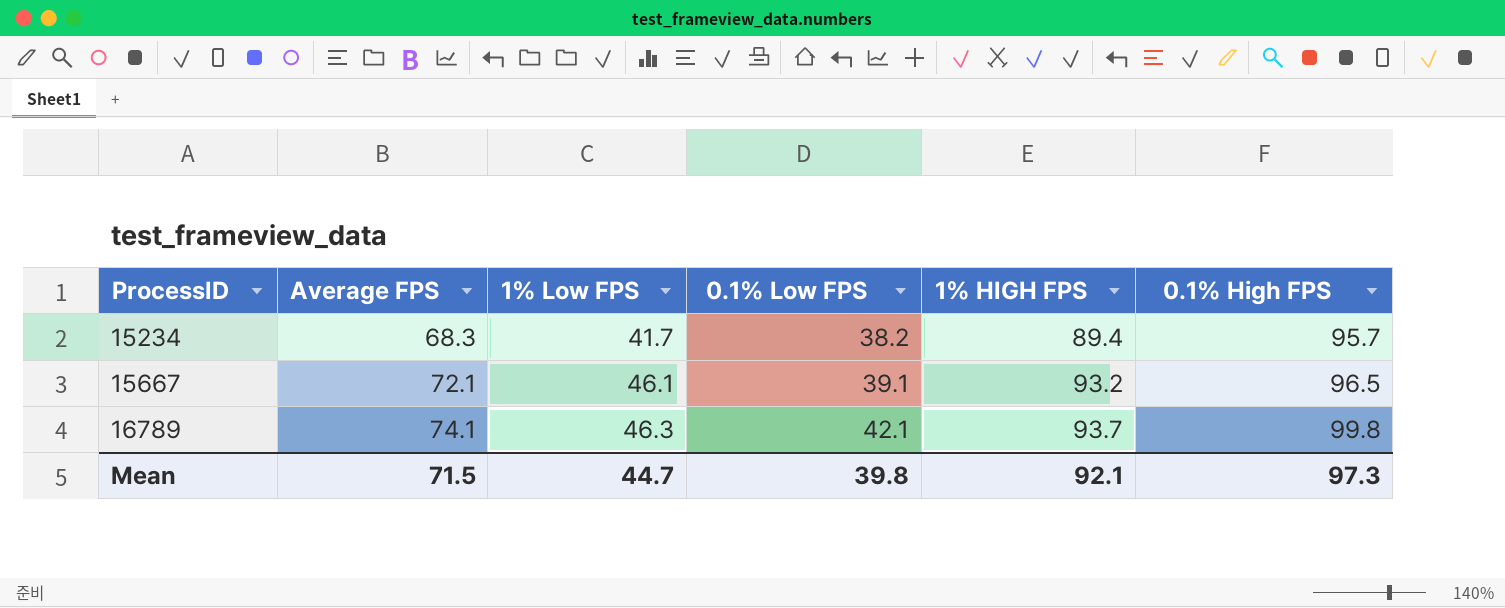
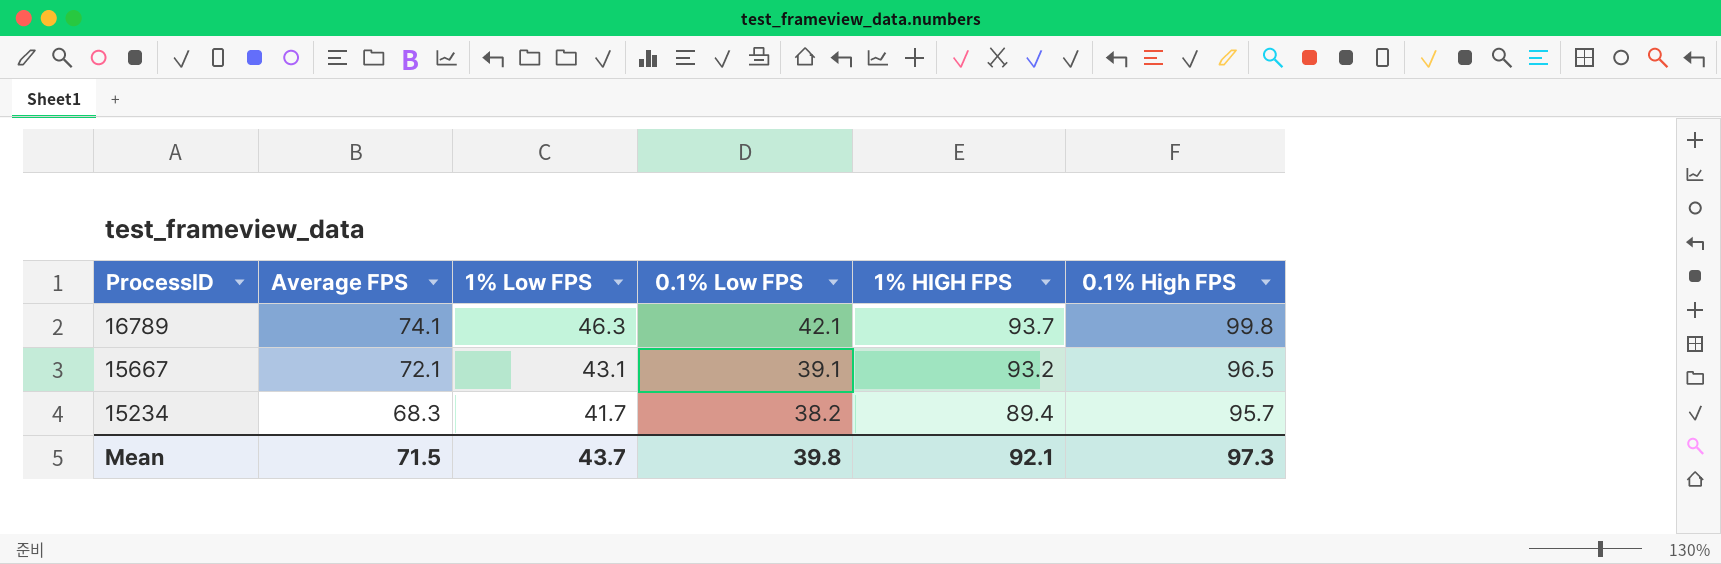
row order: ProcessID ascending -> ProcessID descending
15667 | 1% Low FPS: 46.1 -> 43.1
Mean | 1% Low FPS: 44.7 -> 43.7

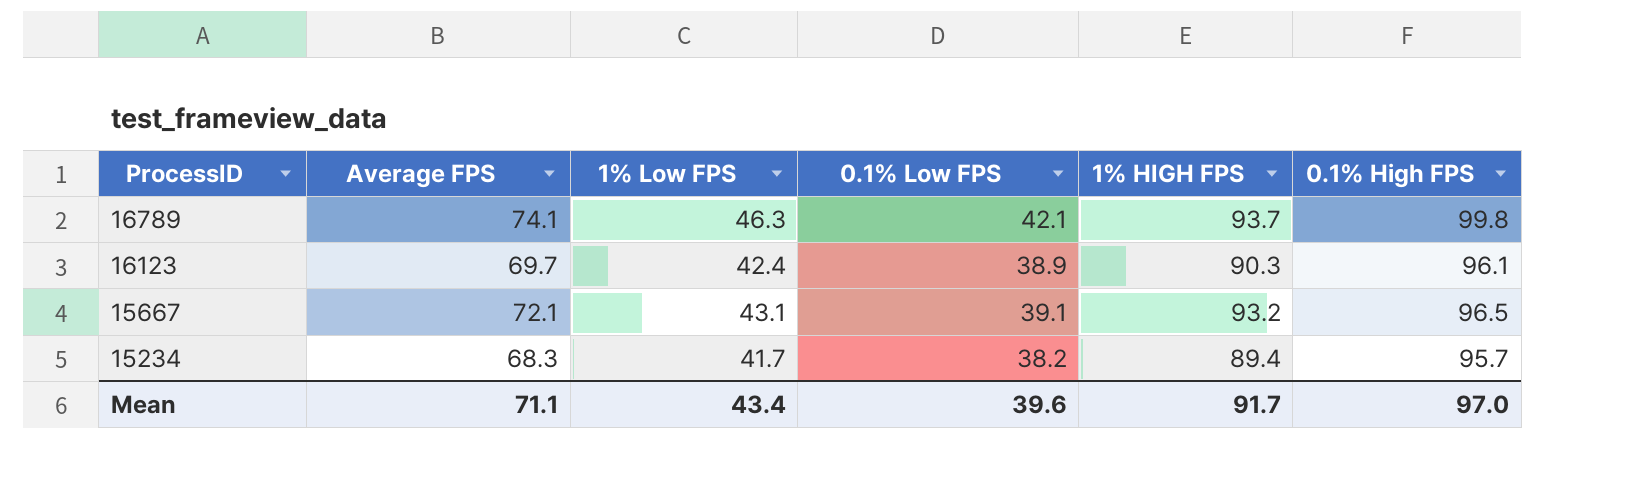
row 16123: none -> 69.7 | 42.4 | 38.9 | 90.3 | 96.1
Mean | Average FPS: 71.5 -> 71.1
Mean | 1% Low FPS: 43.7 -> 43.4
Mean | 0.1% Low FPS: 39.8 -> 39.6
Mean | 1% HIGH FPS: 92.1 -> 91.7
Mean | 0.1% High FPS: 97.3 -> 97.0

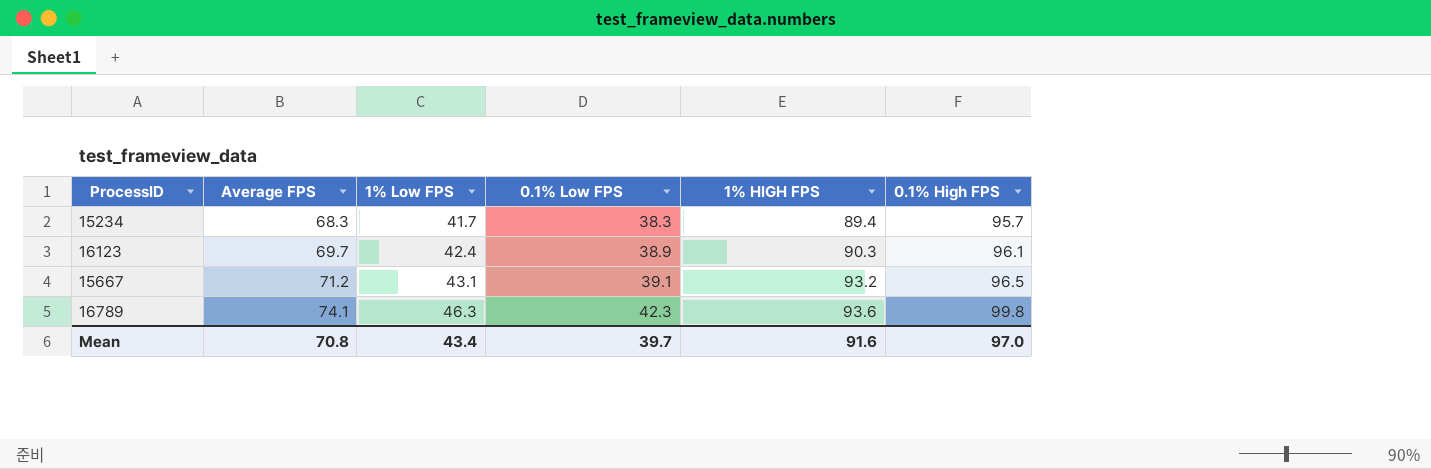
row order: ProcessID descending -> Average FPS ascending
15234 | 0.1% Low FPS: 38.2 -> 38.3
15667 | Average FPS: 72.1 -> 71.2
16789 | 0.1% Low FPS: 42.1 -> 42.3
16789 | 1% HIGH FPS: 93.7 -> 93.6
Mean | Average FPS: 71.1 -> 70.8
Mean | 0.1% Low FPS: 39.6 -> 39.7
Mean | 1% HIGH FPS: 91.7 -> 91.6

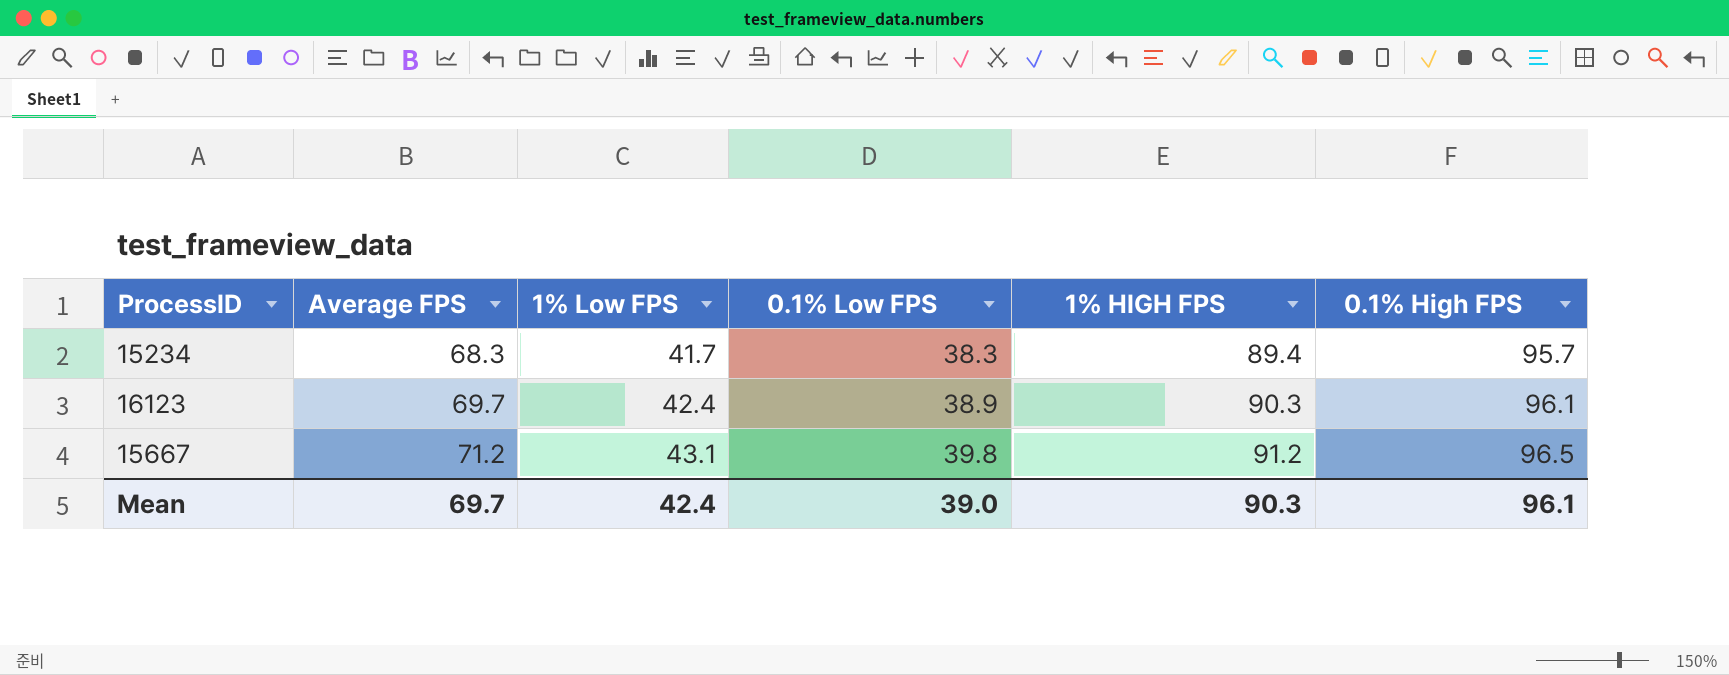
row 16789: 74.1 | 46.3 | 42.3 | 93.6 | 99.8 -> none
15667 | 0.1% Low FPS: 39.1 -> 39.8
15667 | 1% HIGH FPS: 93.2 -> 91.2
Mean | Average FPS: 70.8 -> 69.7
Mean | 1% Low FPS: 43.4 -> 42.4
Mean | 0.1% Low FPS: 39.7 -> 39.0
Mean | 1% HIGH FPS: 91.6 -> 90.3
Mean | 0.1% High FPS: 97.0 -> 96.1

